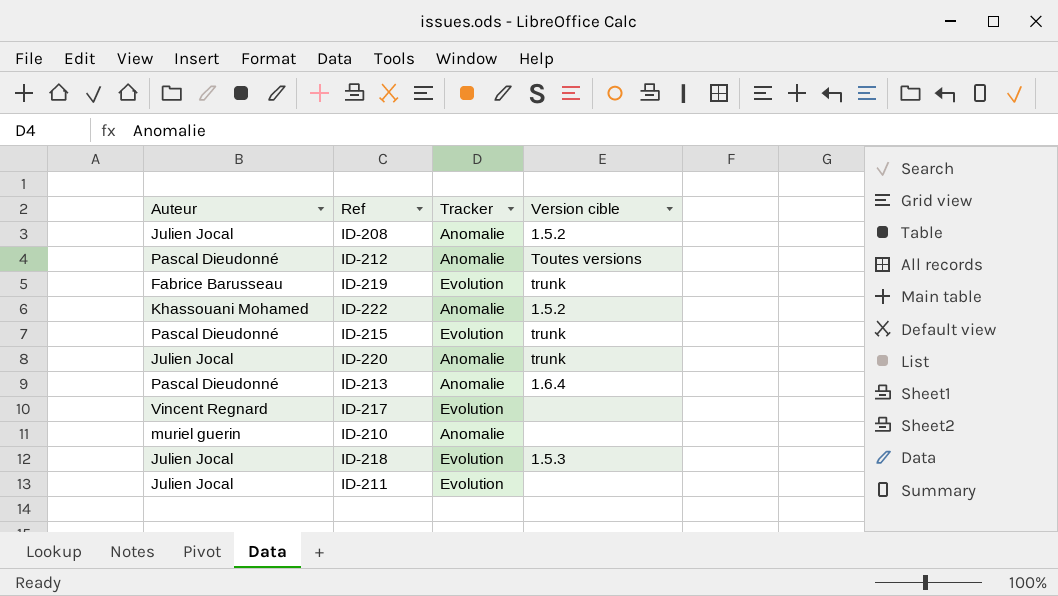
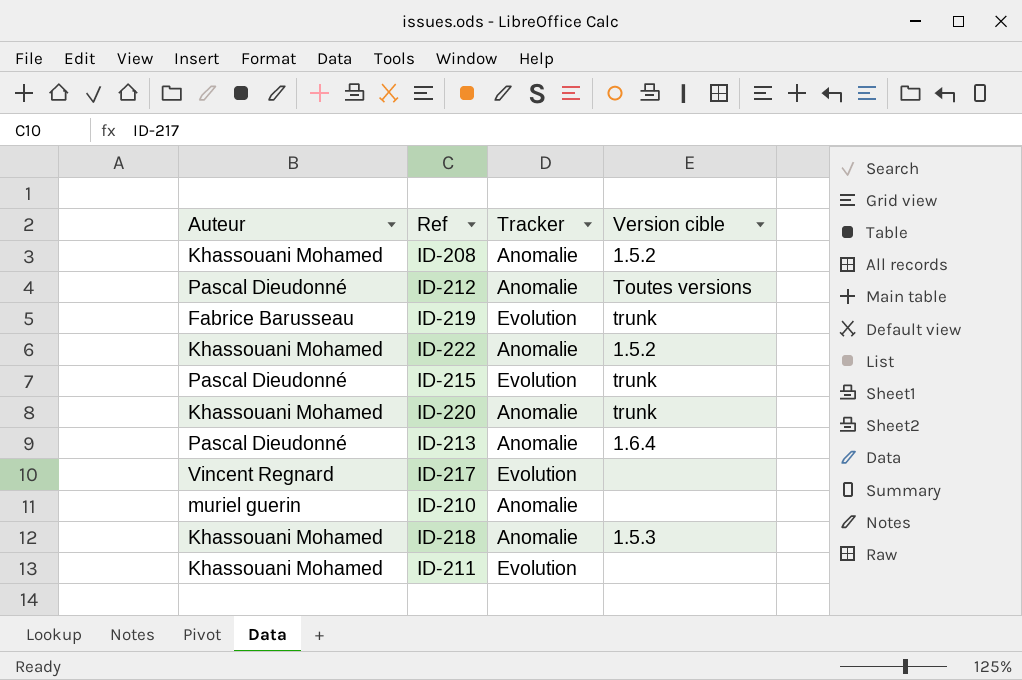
ID-208 | Auteur: Julien Jocal -> Khassouani Mohamed
ID-220 | Auteur: Julien Jocal -> Khassouani Mohamed
ID-218 | Auteur: Julien Jocal -> Khassouani Mohamed
ID-218 | Tracker: Evolution -> Anomalie
ID-211 | Auteur: Julien Jocal -> Khassouani Mohamed

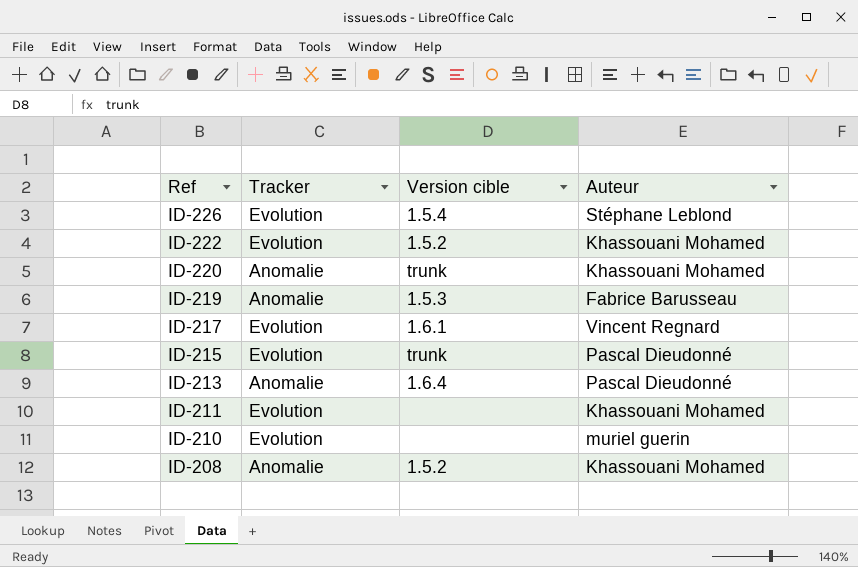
row order: none -> Ref descending
column Auteur | position: 1 -> 4
row ID-212: Pascal Dieudonné | Anomalie | Toutes versions -> none
row ID-218: Khassouani Mohamed | Anomalie | 1.5.3 -> none
row ID-226: none -> Evolution | 1.5.4 | Stéphane Leblond
ID-222 | Tracker: Anomalie -> Evolution
ID-219 | Tracker: Evolution -> Anomalie
ID-219 | Version cible: trunk -> 1.5.3
ID-217 | Version cible: none -> 1.6.1
ID-210 | Tracker: Anomalie -> Evolution

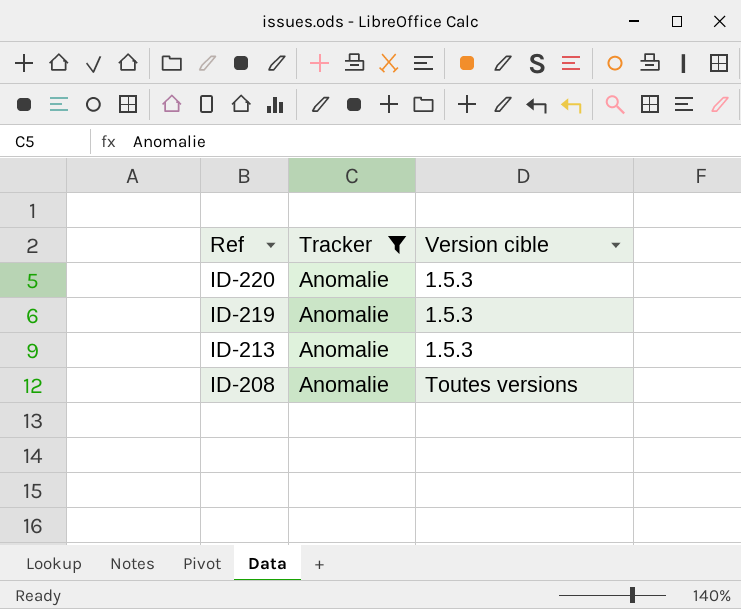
filter: none -> Tracker = Anomalie
column Auteur | position: 4 -> none
ID-220 | Version cible: trunk -> 1.5.3
ID-213 | Version cible: 1.6.4 -> 1.5.3
ID-208 | Version cible: 1.5.2 -> Toutes versions

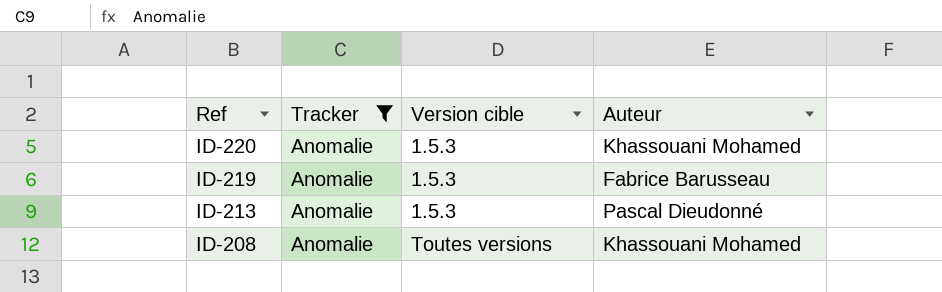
column Auteur | position: none -> 4

